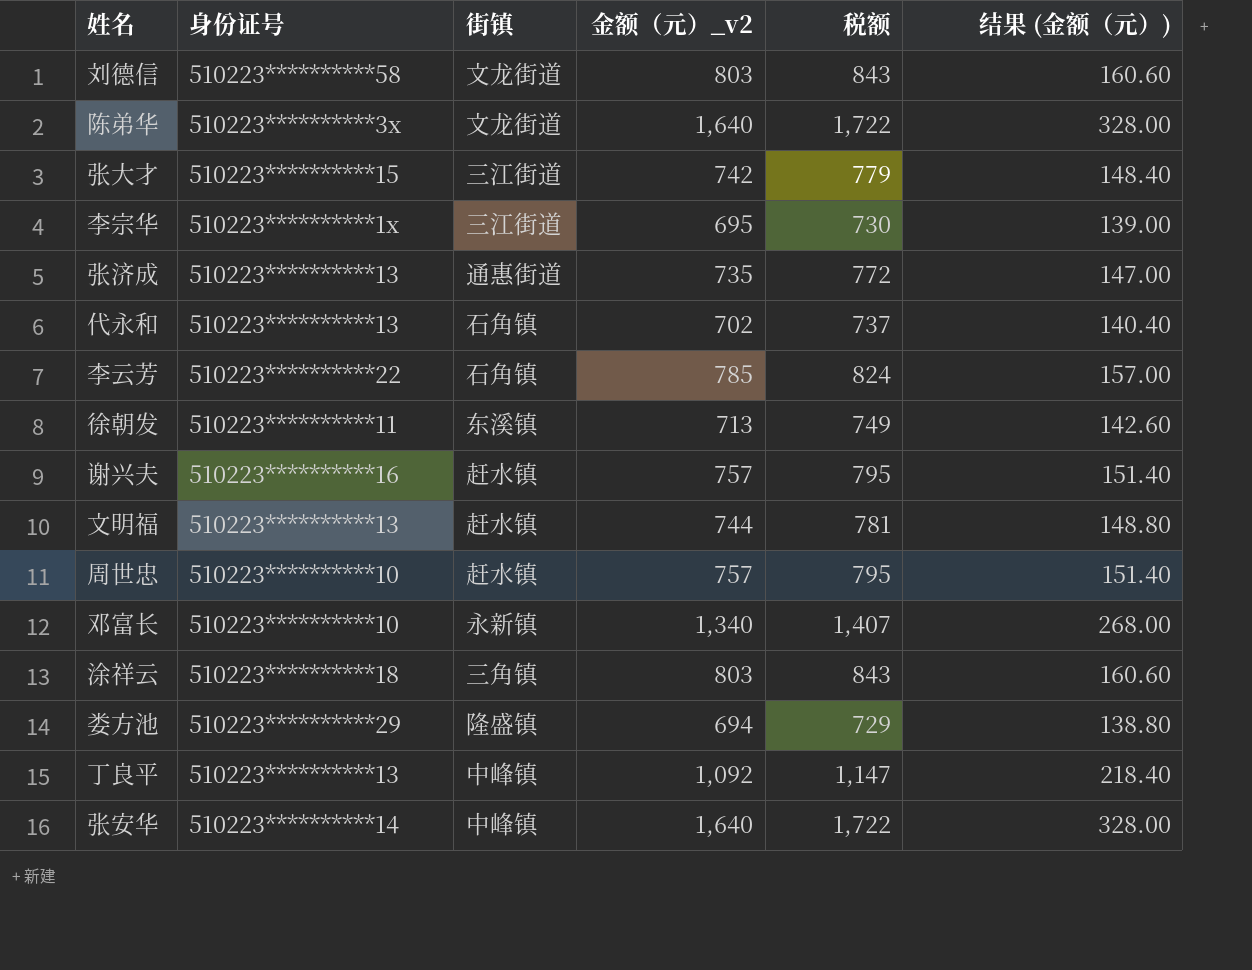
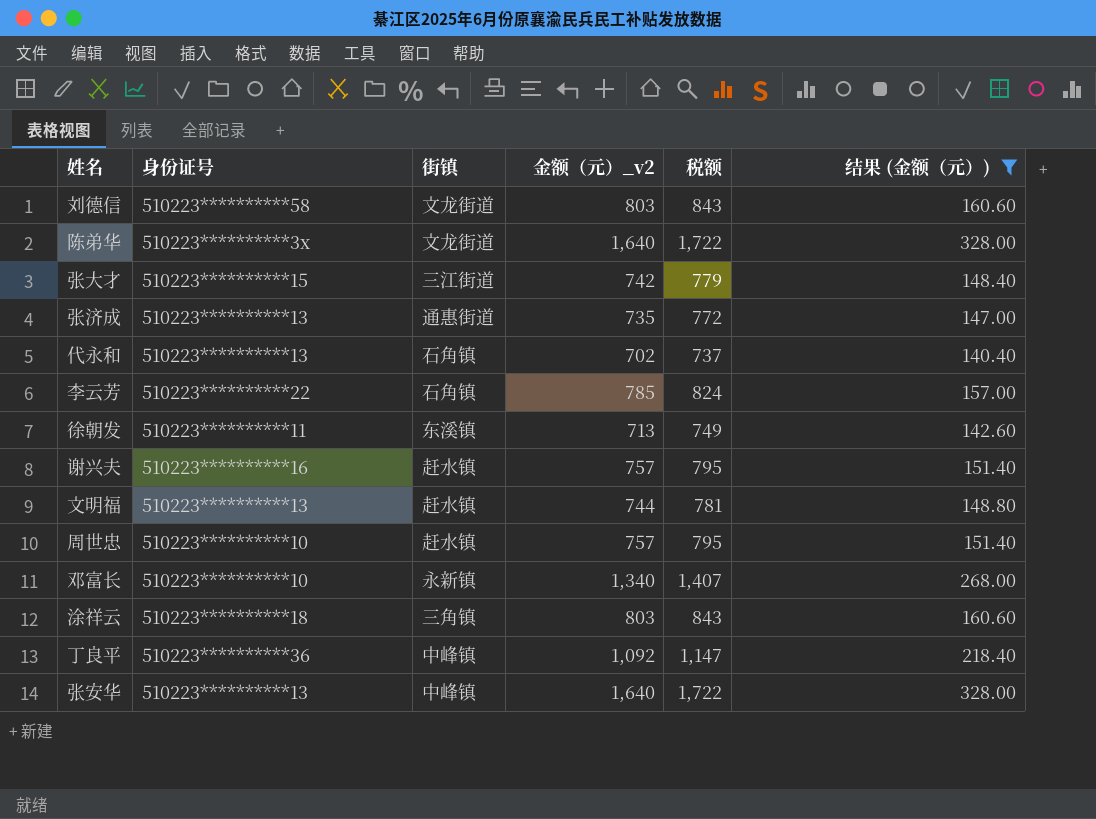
filter: none -> 结果 (金额（元）) >= 140.40
丁良平 | 身份证号: 510223**********13 -> 510223**********36
张安华 | 身份证号: 510223**********14 -> 510223**********13

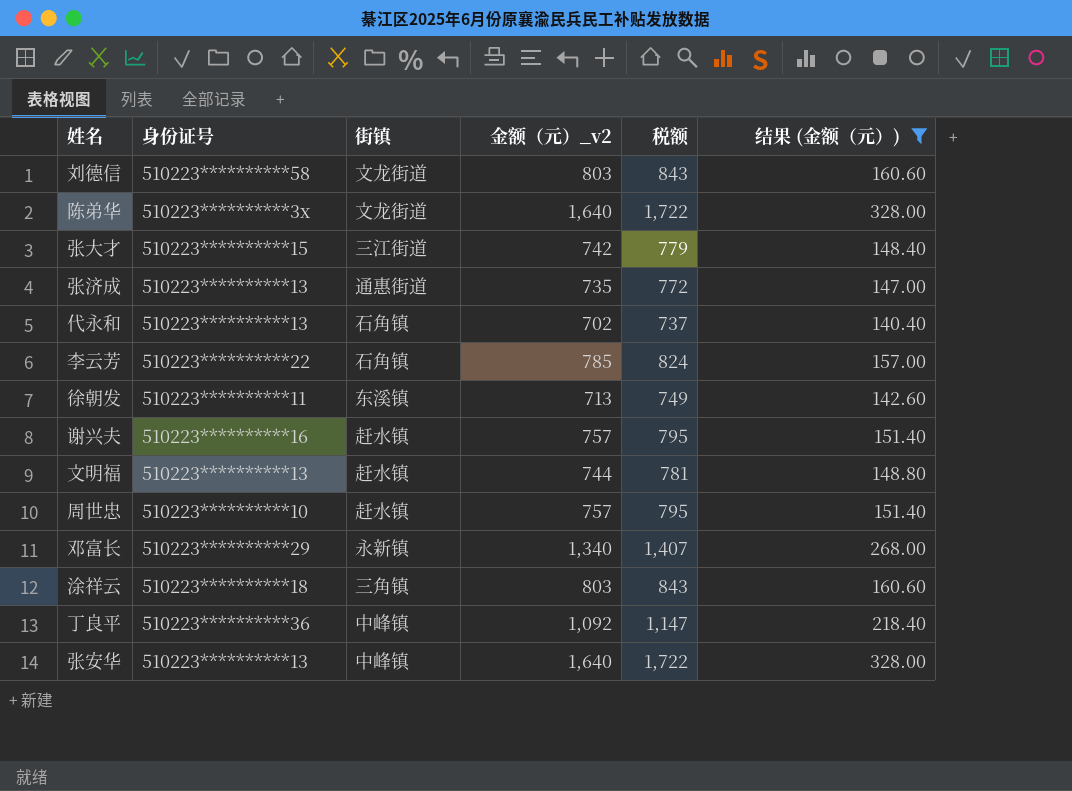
邓富长 | 身份证号: 510223**********10 -> 510223**********29

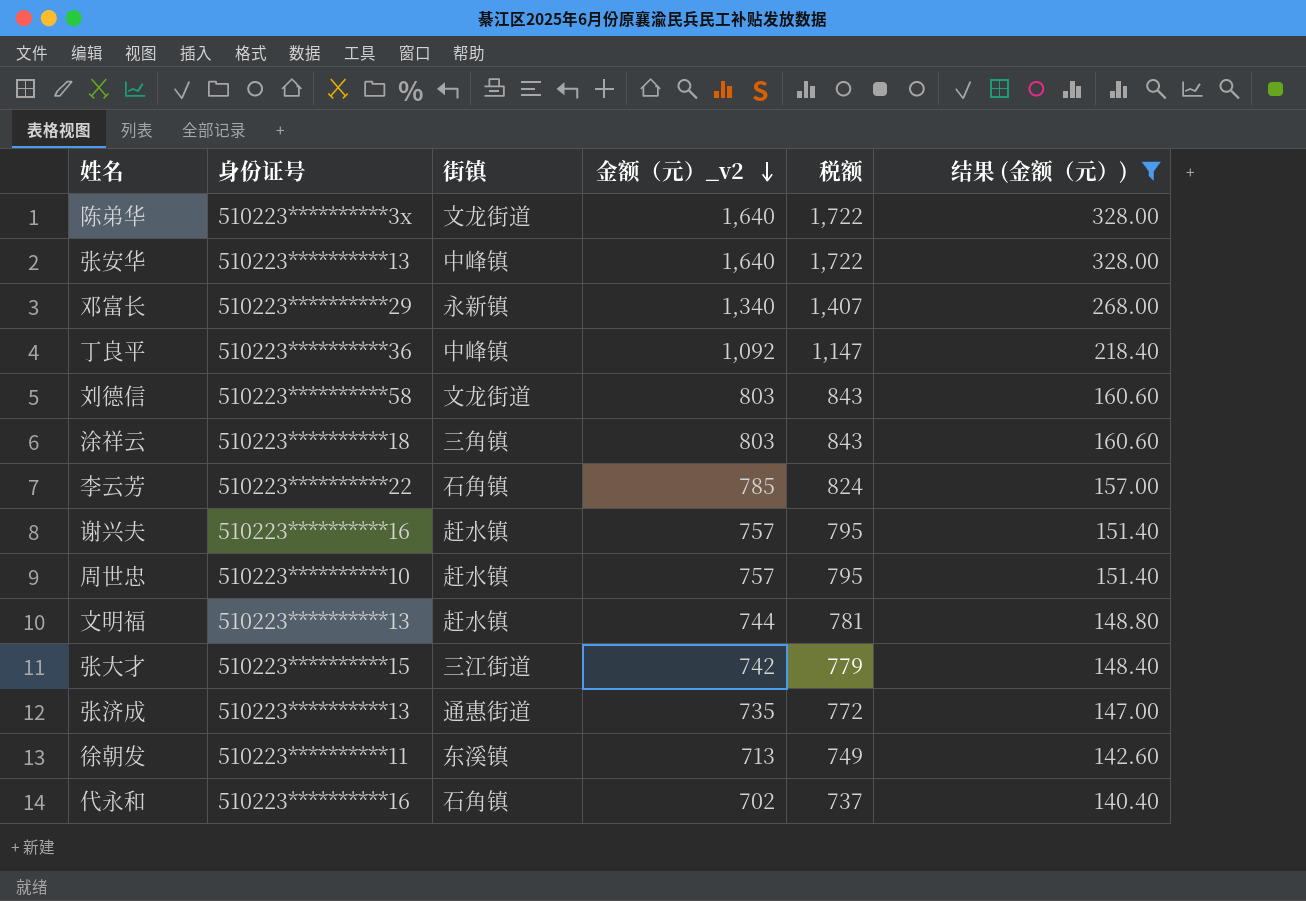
row order: none -> 金额（元）_v2 descending
代永和 | 身份证号: 510223**********13 -> 510223**********16

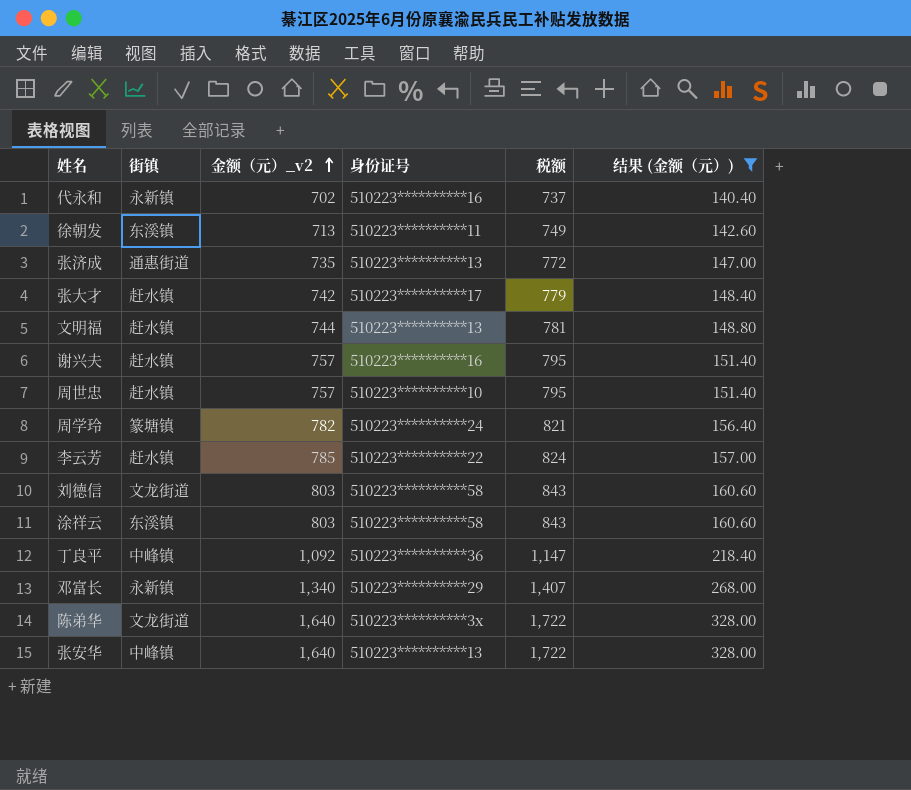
row order: 金额（元）_v2 descending -> 金额（元）_v2 ascending
column 身份证号 | position: 2 -> 4
代永和 | 街镇: 石角镇 -> 永新镇
张大才 | 街镇: 三江街道 -> 赶水镇
张大才 | 身份证号: 510223**********15 -> 510223**********17
row 周学玲: none -> 篆塘镇 | 782 | 510223**********24 | 821 | 156.40
李云芳 | 街镇: 石角镇 -> 赶水镇
涂祥云 | 街镇: 三角镇 -> 东溪镇
涂祥云 | 身份证号: 510223**********18 -> 510223**********58

